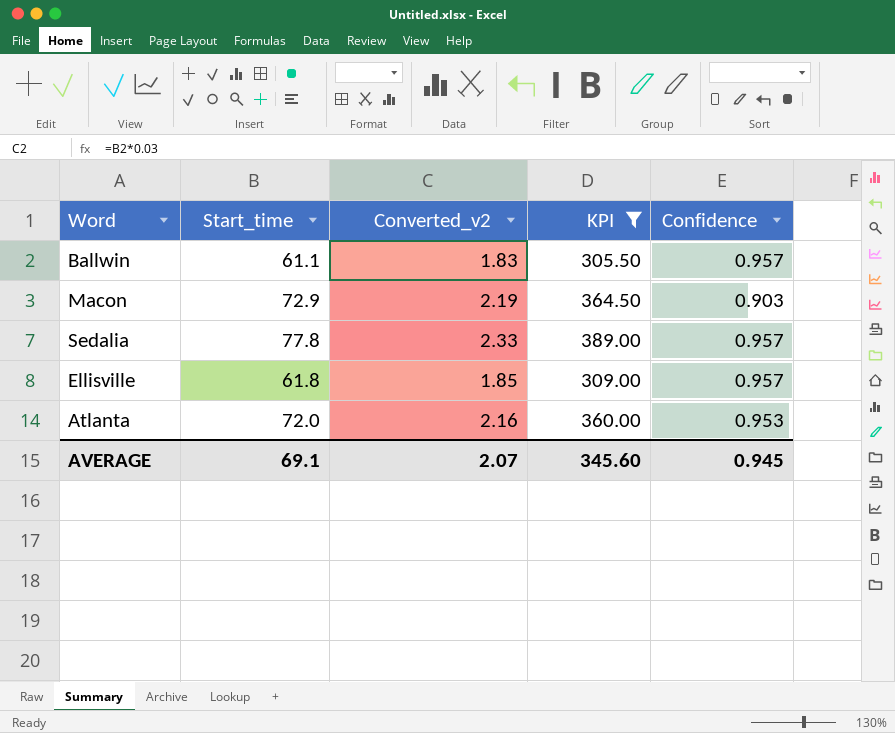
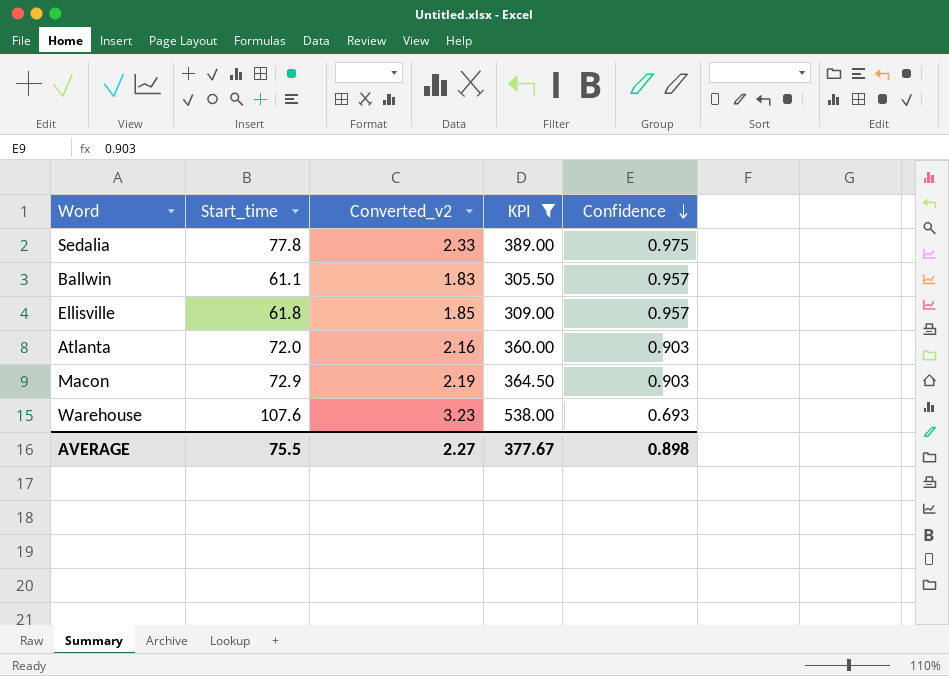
row order: none -> Confidence descending
Sedalia | Confidence: 0.957 -> 0.975
Atlanta | Confidence: 0.953 -> 0.903
row Warehouse: none -> 107.6 | 3.23 | 538.00 | 0.693
AVERAGE | Start_time: 69.1 -> 75.5
AVERAGE | Converted_v2: 2.07 -> 2.27
AVERAGE | KPI: 345.60 -> 377.67
AVERAGE | Confidence: 0.945 -> 0.898

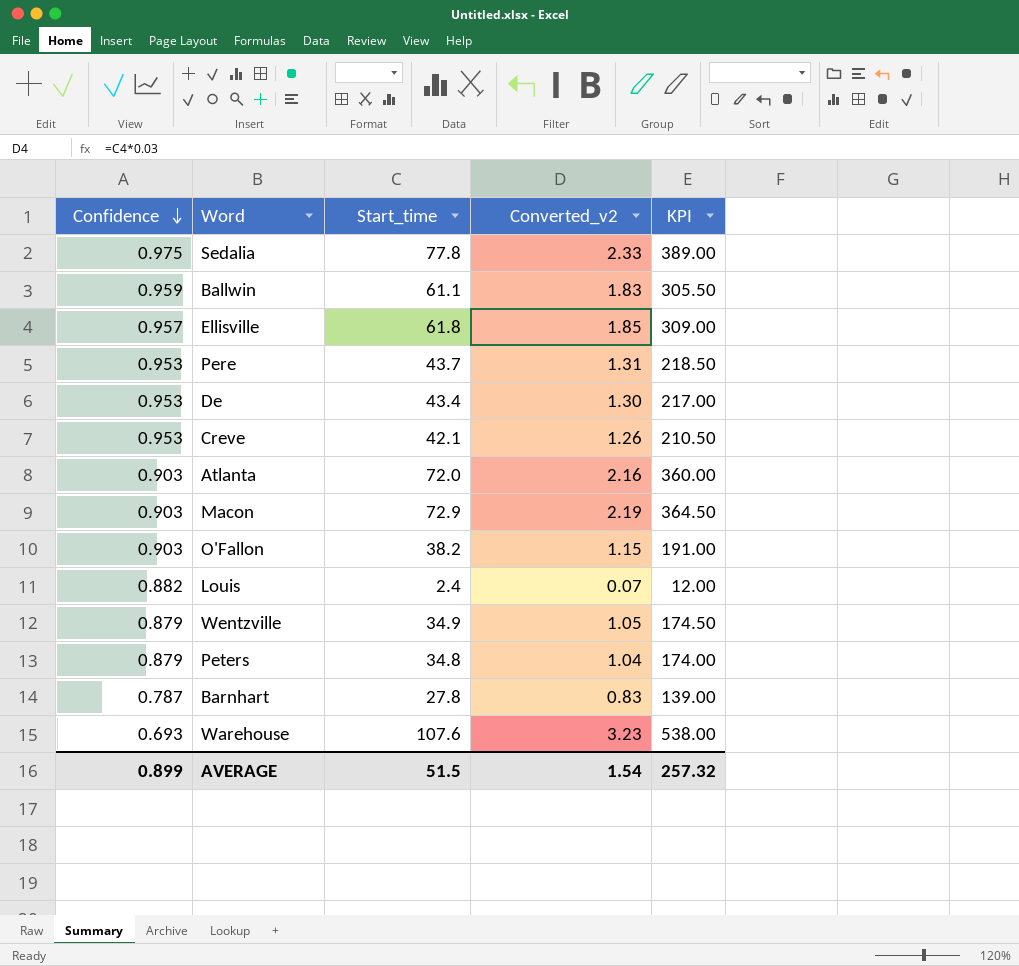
filter: KPI >= 305.50 -> none
column Confidence | position: 5 -> 1
Ballwin | Confidence: 0.957 -> 0.959
AVERAGE | Confidence: 0.898 -> 0.899
AVERAGE | Start_time: 75.5 -> 51.5
AVERAGE | Converted_v2: 2.27 -> 1.54
AVERAGE | KPI: 377.67 -> 257.32

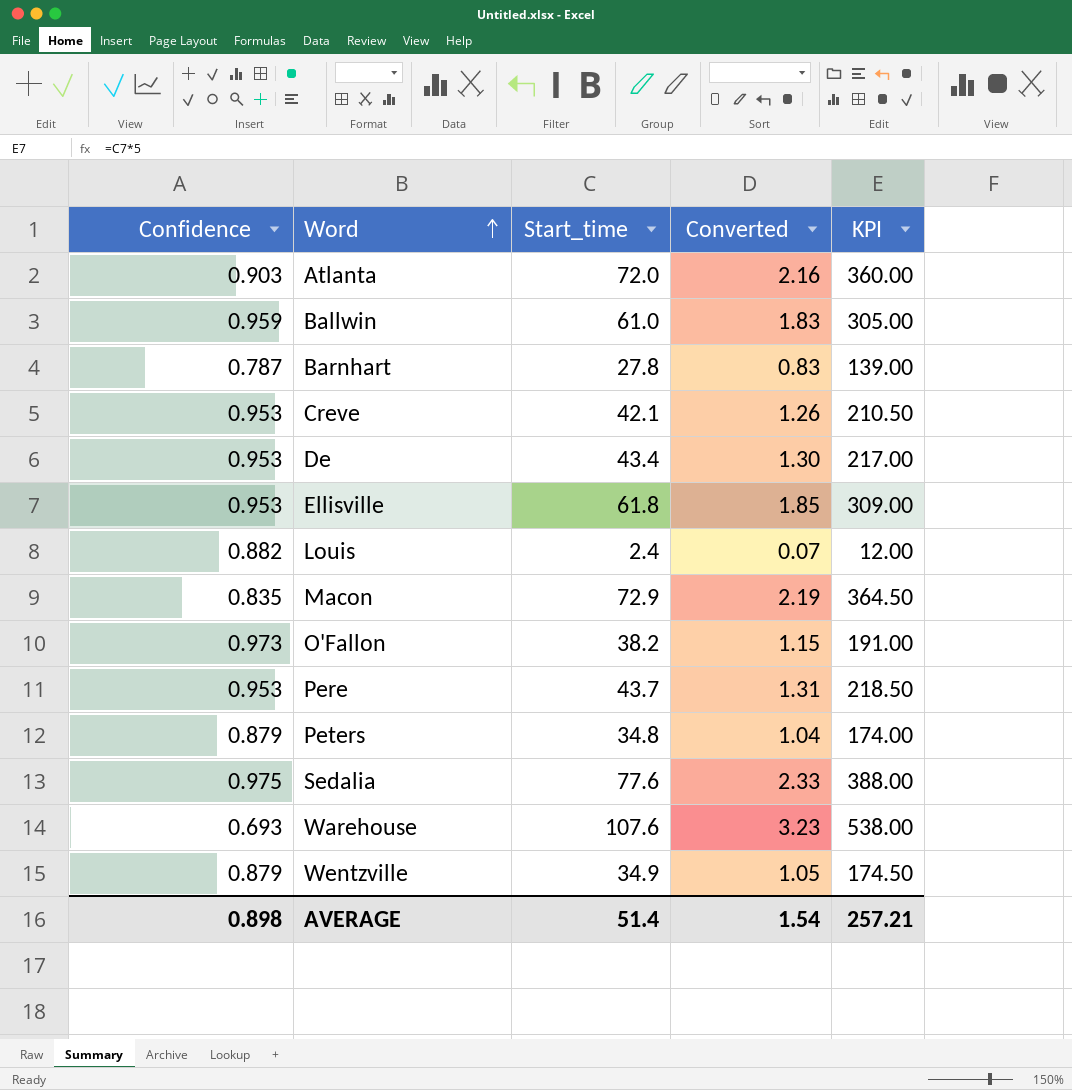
row order: Confidence descending -> Word ascending
column name: Converted_v2 -> Converted
Ballwin | Start_time: 61.1 -> 61.0
Ballwin | KPI: 305.50 -> 305.00
Ellisville | Confidence: 0.957 -> 0.953
Macon | Confidence: 0.903 -> 0.835
O'Fallon | Confidence: 0.903 -> 0.973
Sedalia | Start_time: 77.8 -> 77.6
Sedalia | KPI: 389.00 -> 388.00
AVERAGE | Confidence: 0.899 -> 0.898
AVERAGE | Start_time: 51.5 -> 51.4
AVERAGE | KPI: 257.32 -> 257.21

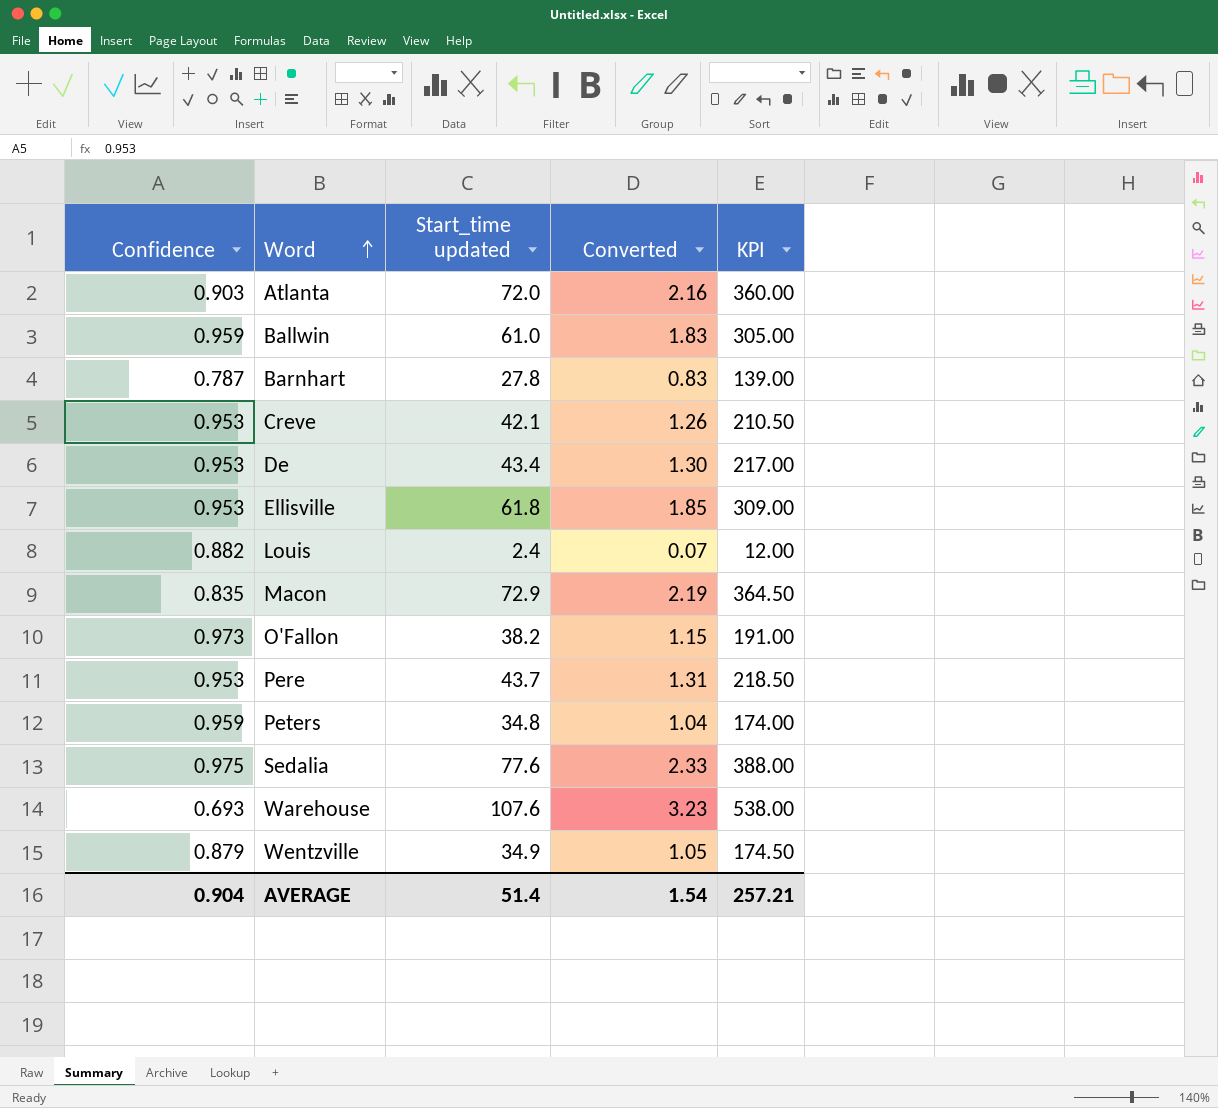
column name: Start_time -> Start_time updated
Peters | Confidence: 0.879 -> 0.959
AVERAGE | Confidence: 0.898 -> 0.904

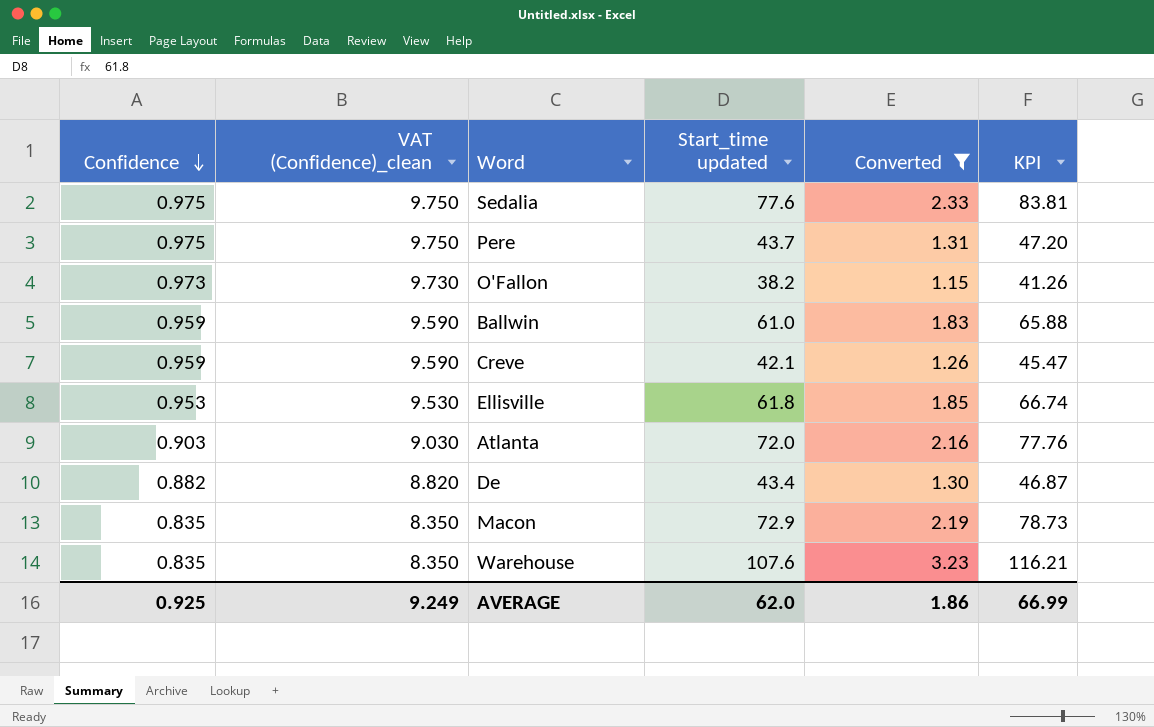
filter: none -> Converted >= 1.15
row order: Word ascending -> Confidence descending
column VAT (Confidence)_clean | formula: none -> [Confidence] * 10
column KPI | formula: [Start_time updated] * 5 -> [Start_time updated] * 1.08
Pere | Confidence: 0.953 -> 0.975
Creve | Confidence: 0.953 -> 0.959
De | Confidence: 0.953 -> 0.882
Warehouse | Confidence: 0.693 -> 0.835
AVERAGE | Confidence: 0.904 -> 0.925
AVERAGE | Start_time updated: 51.4 -> 62.0
AVERAGE | Converted: 1.54 -> 1.86
AVERAGE | KPI: 257.21 -> 66.99

